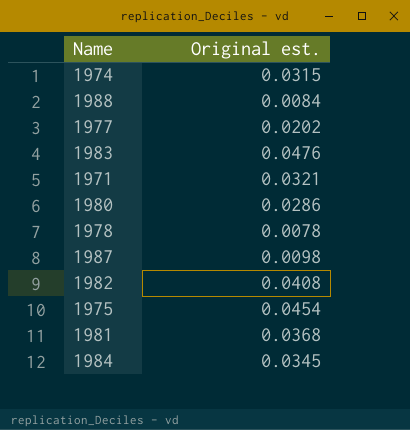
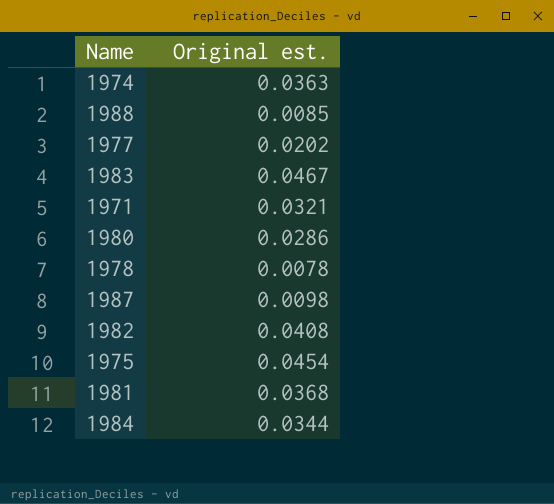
1974 | Original est.: 0.0315 -> 0.0363
1988 | Original est.: 0.0084 -> 0.0085
1983 | Original est.: 0.0476 -> 0.0467
1984 | Original est.: 0.0345 -> 0.0344

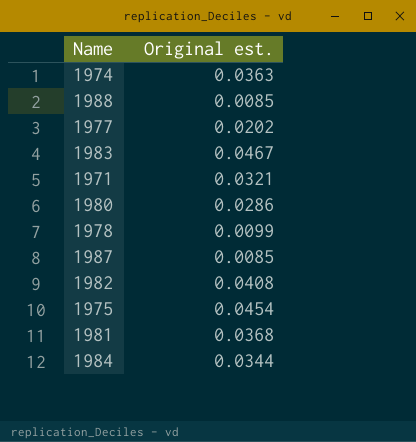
1978 | Original est.: 0.0078 -> 0.0099
1987 | Original est.: 0.0098 -> 0.0085

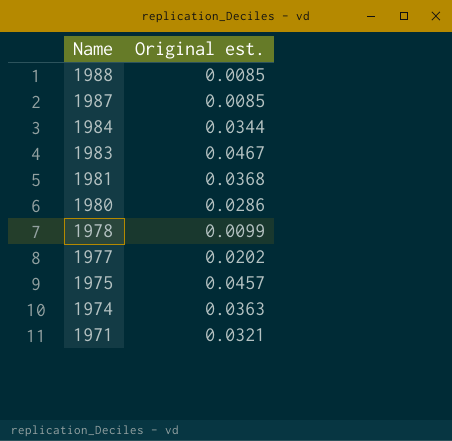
row order: none -> Name descending
row 1982: 0.0408 -> none
1975 | Original est.: 0.0454 -> 0.0457

